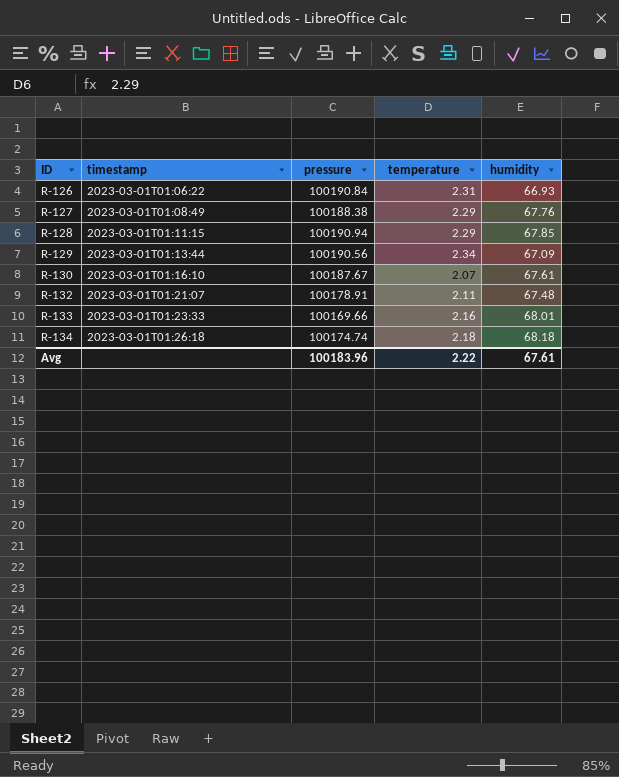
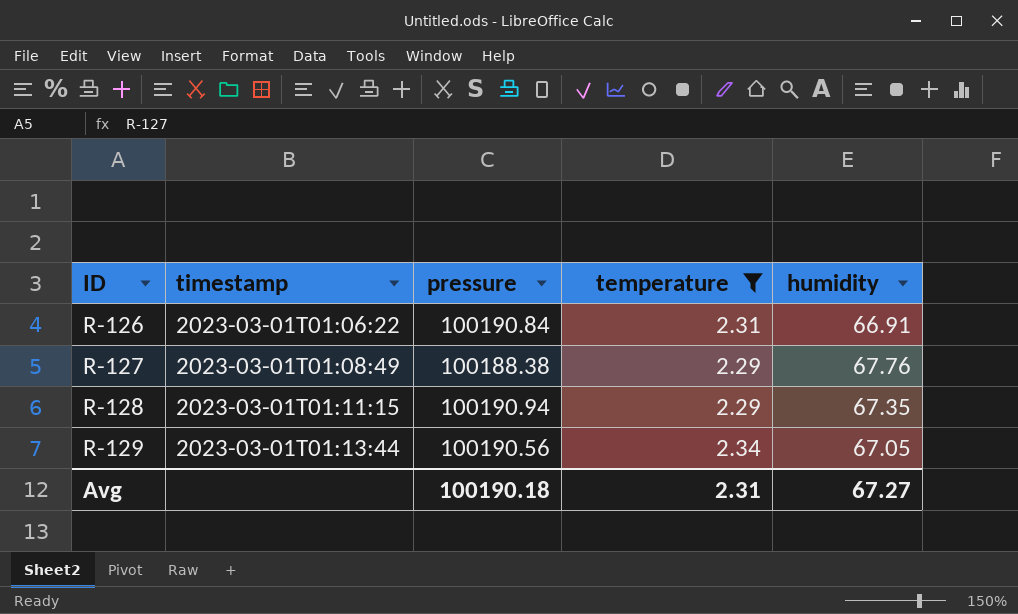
filter: none -> temperature >= 2.29
R-126 | humidity: 66.93 -> 66.91
R-128 | humidity: 67.85 -> 67.35
R-129 | humidity: 67.09 -> 67.05
Avg | pressure: 100183.96 -> 100190.18
Avg | temperature: 2.22 -> 2.31
Avg | humidity: 67.61 -> 67.27

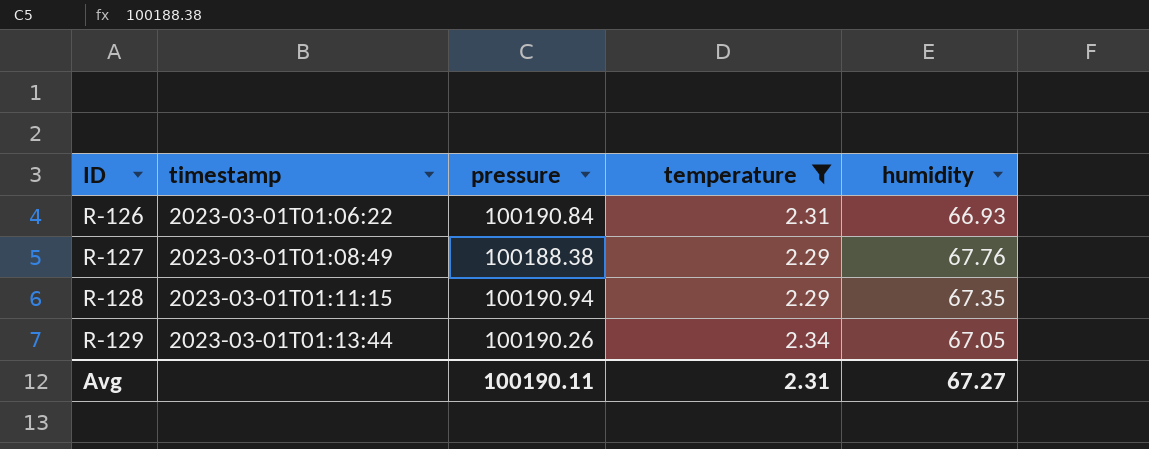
R-126 | humidity: 66.91 -> 66.93
R-129 | pressure: 100190.56 -> 100190.26
Avg | pressure: 100190.18 -> 100190.11

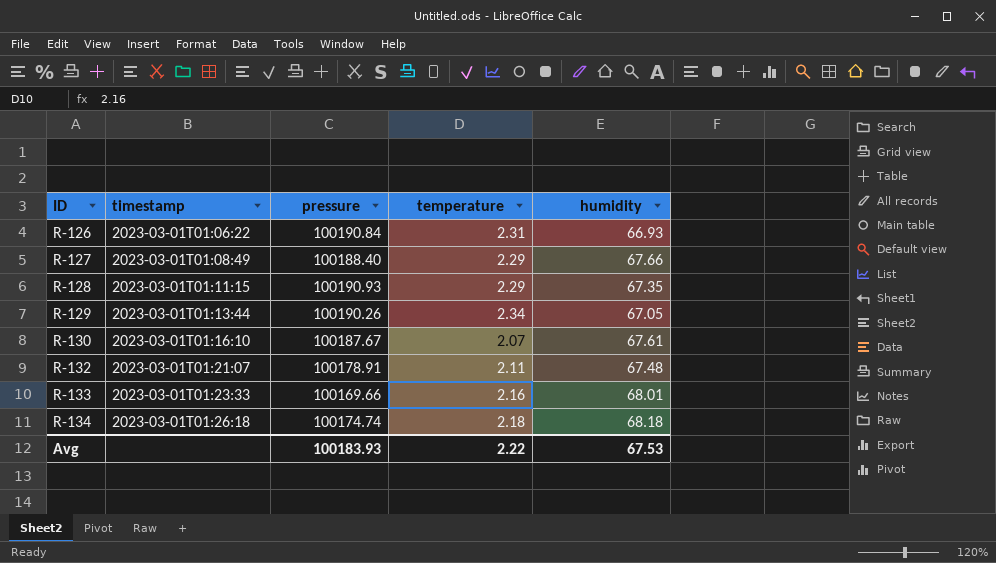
filter: temperature >= 2.29 -> none
R-127 | pressure: 100188.38 -> 100188.40
R-127 | humidity: 67.76 -> 67.66
R-128 | pressure: 100190.94 -> 100190.93
Avg | pressure: 100190.11 -> 100183.93
Avg | temperature: 2.31 -> 2.22
Avg | humidity: 67.27 -> 67.53

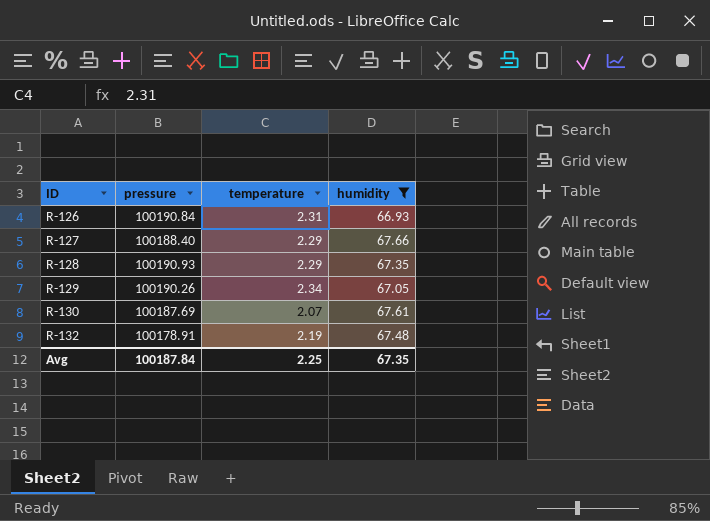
filter: none -> humidity <= 67.66
column timestamp | position: 2 -> none
R-130 | pressure: 100187.67 -> 100187.69
R-132 | temperature: 2.11 -> 2.19
Avg | pressure: 100183.93 -> 100187.84
Avg | temperature: 2.22 -> 2.25
Avg | humidity: 67.53 -> 67.35

